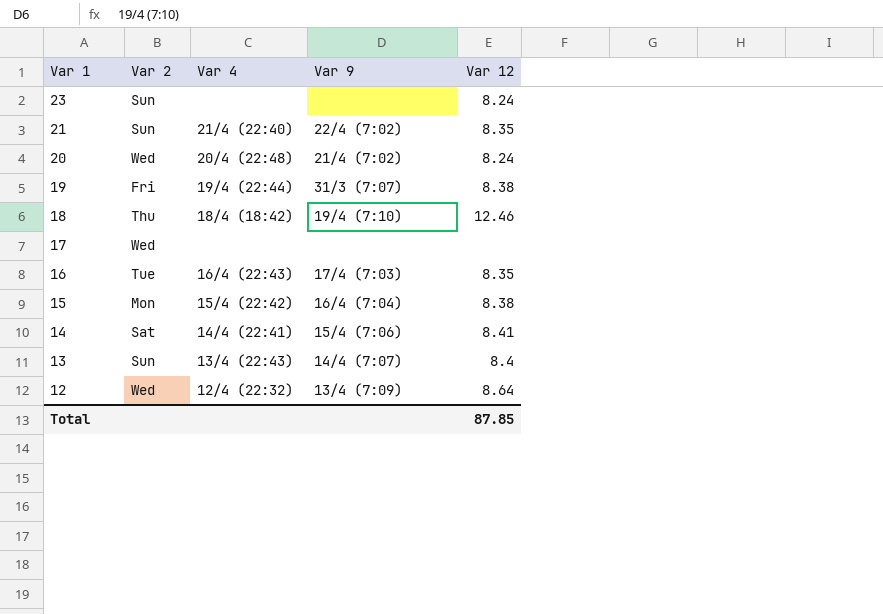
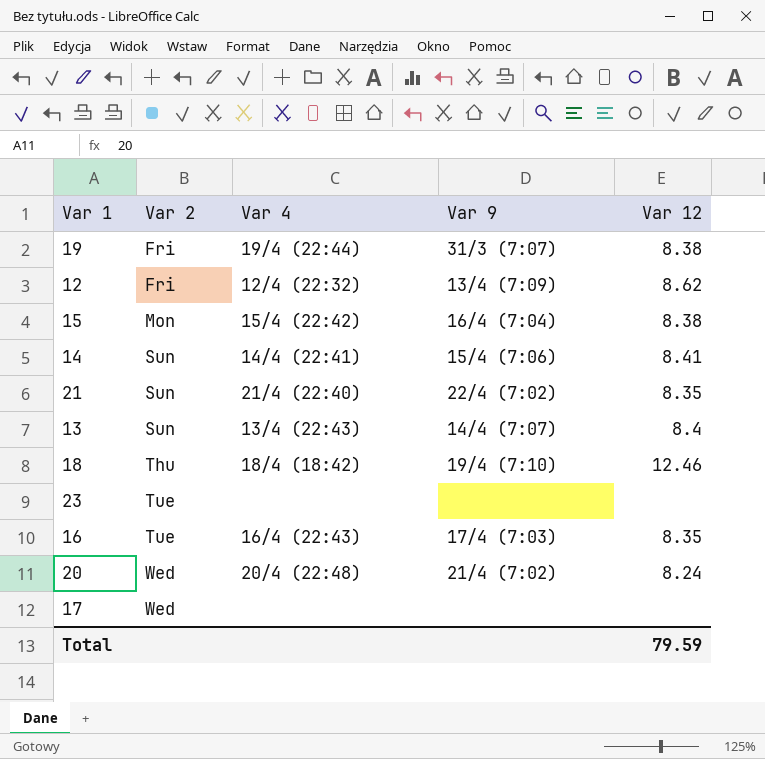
row order: Var 1 descending -> Var 2 ascending
12 | Var 2: Wed -> Fri
12 | Var 12: 8.64 -> 8.62
14 | Var 2: Sat -> Sun
23 | Var 2: Sun -> Tue
23 | Var 12: 8.24 -> none
Total | Var 12: 87.85 -> 79.59

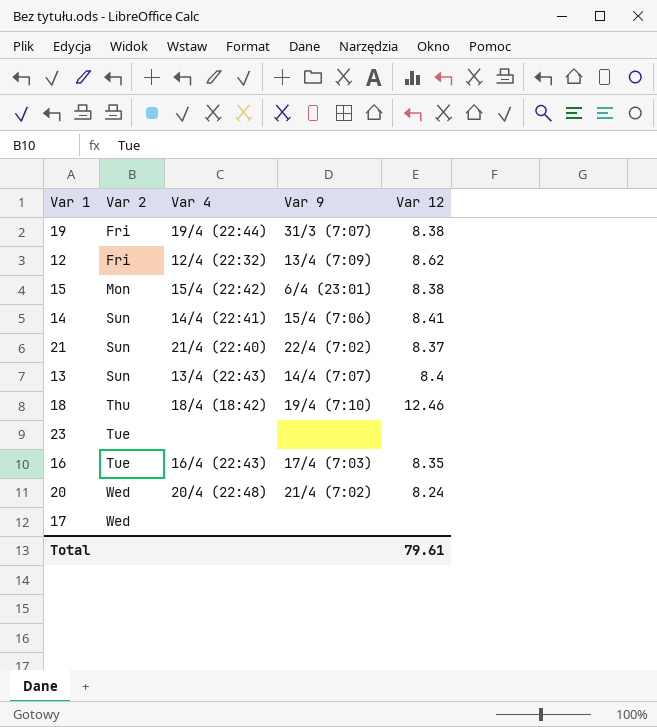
15 | Var 9: 16/4 (7:04) -> 6/4 (23:01)
21 | Var 12: 8.35 -> 8.37
Total | Var 12: 79.59 -> 79.61

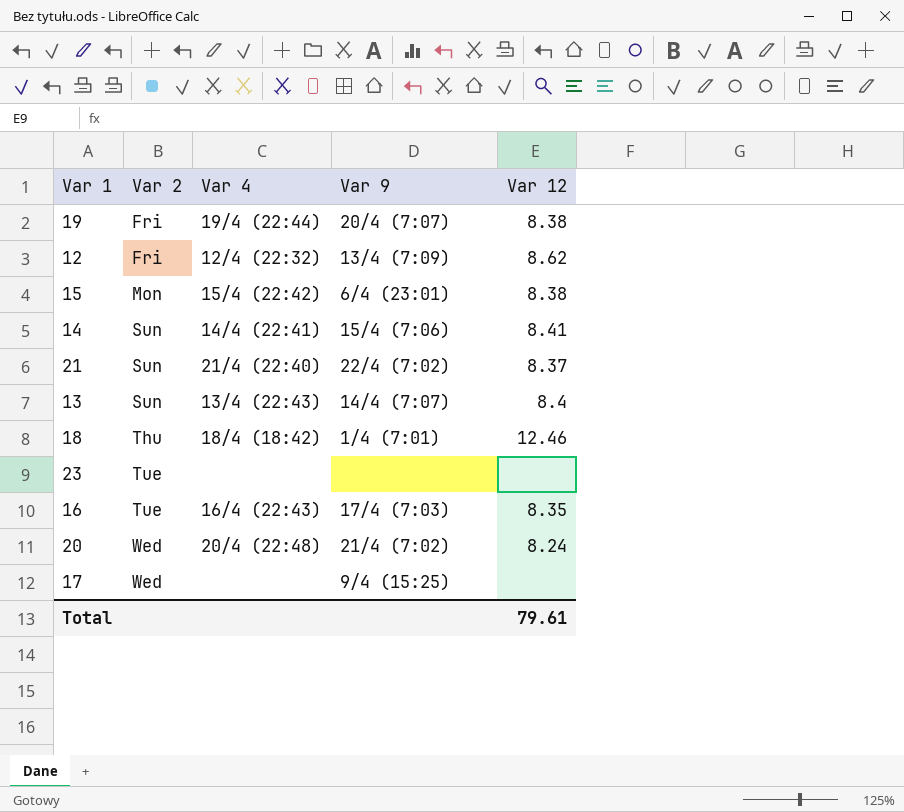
19 | Var 9: 31/3 (7:07) -> 20/4 (7:07)
18 | Var 9: 19/4 (7:10) -> 1/4 (7:01)
17 | Var 9: none -> 9/4 (15:25)

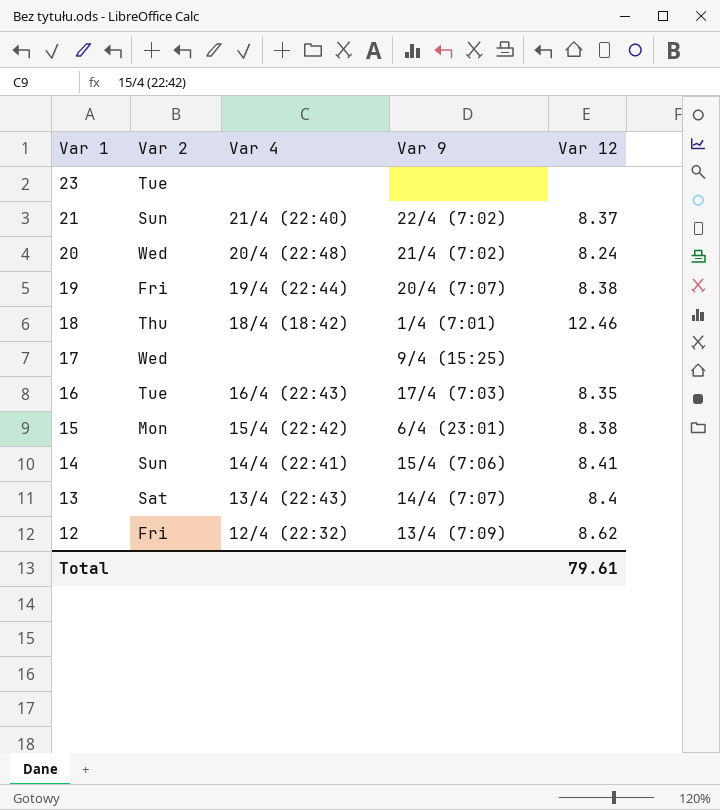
row order: Var 2 ascending -> Var 1 descending
13 | Var 2: Sun -> Sat

